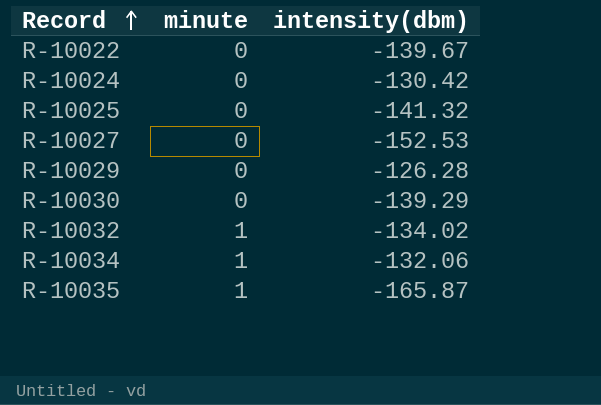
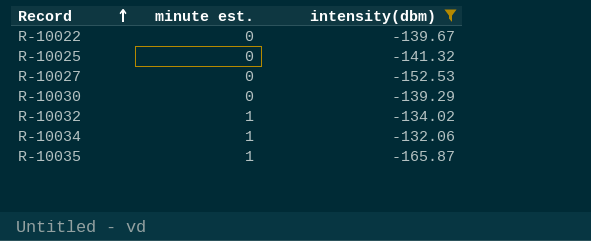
filter: none -> intensity(dbm) <= -132.06
column name: minute -> minute est.

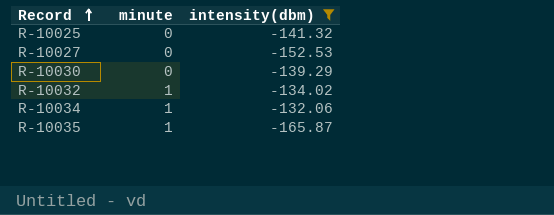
column name: minute est. -> minute
row R-10022: 0 | -139.67 -> none

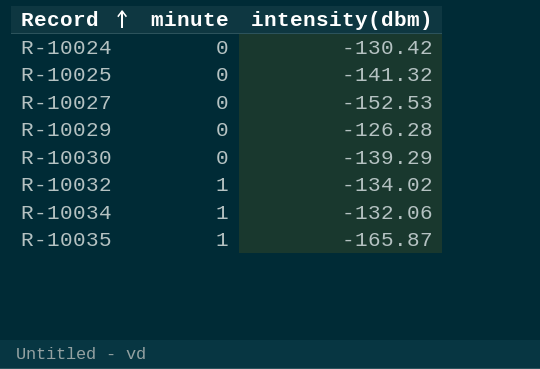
filter: intensity(dbm) <= -132.06 -> none

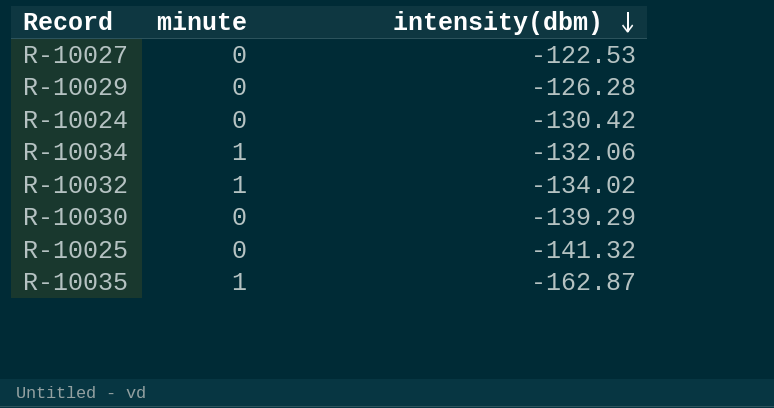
row order: Record ascending -> intensity(dbm) descending
R-10027 | intensity(dbm): -152.53 -> -122.53
R-10035 | intensity(dbm): -165.87 -> -162.87

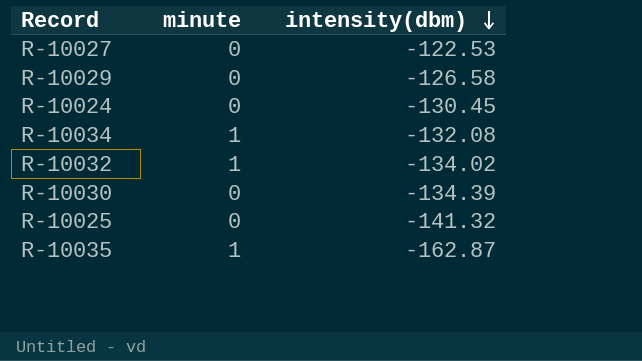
R-10029 | intensity(dbm): -126.28 -> -126.58
R-10024 | intensity(dbm): -130.42 -> -130.45
R-10034 | intensity(dbm): -132.06 -> -132.08
R-10030 | intensity(dbm): -139.29 -> -134.39

